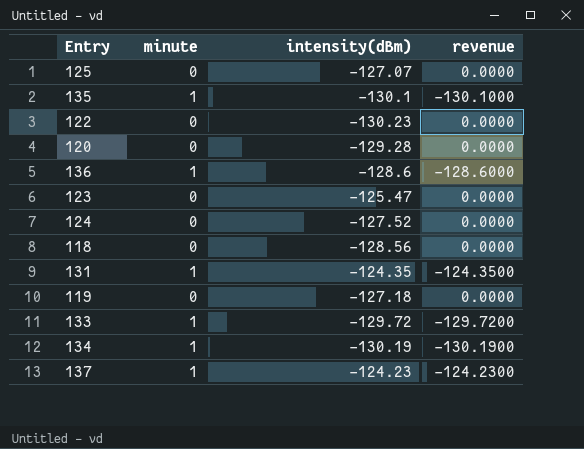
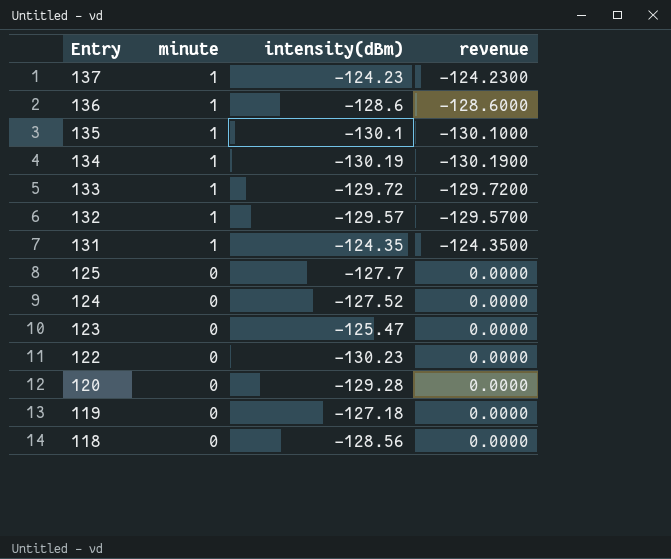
row order: none -> Entry descending
row 132: none -> 1 | -129.57 | -129.5700
125 | intensity(dBm): -127.07 -> -127.7

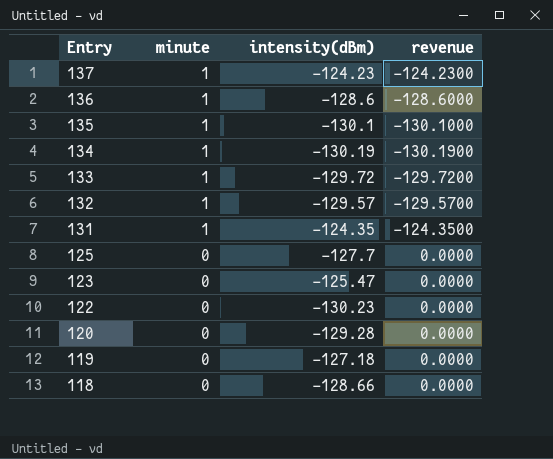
row 124: 0 | -127.52 | 0.0000 -> none
118 | intensity(dBm): -128.56 -> -128.66

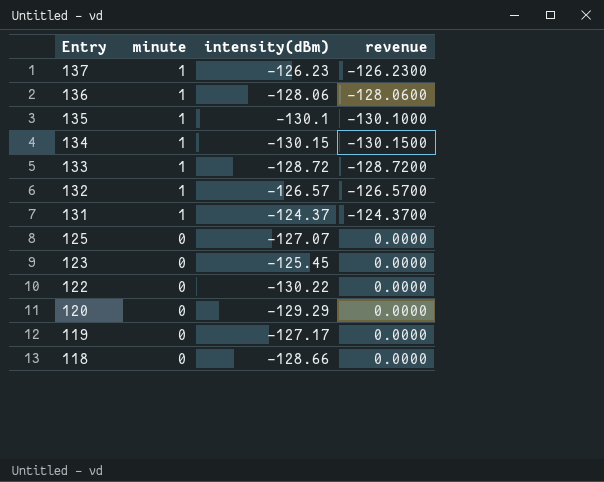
137 | intensity(dBm): -124.23 -> -126.23
137 | revenue: -124.2300 -> -126.2300
136 | intensity(dBm): -128.6 -> -128.06
136 | revenue: -128.6000 -> -128.0600
134 | intensity(dBm): -130.19 -> -130.15
134 | revenue: -130.1900 -> -130.1500
133 | intensity(dBm): -129.72 -> -128.72
133 | revenue: -129.7200 -> -128.7200
132 | intensity(dBm): -129.57 -> -126.57
132 | revenue: -129.5700 -> -126.5700
131 | intensity(dBm): -124.35 -> -124.37
131 | revenue: -124.3500 -> -124.3700
125 | intensity(dBm): -127.7 -> -127.07
123 | intensity(dBm): -125.47 -> -125.45
122 | intensity(dBm): -130.23 -> -130.22
120 | intensity(dBm): -129.28 -> -129.29
119 | intensity(dBm): -127.18 -> -127.17

